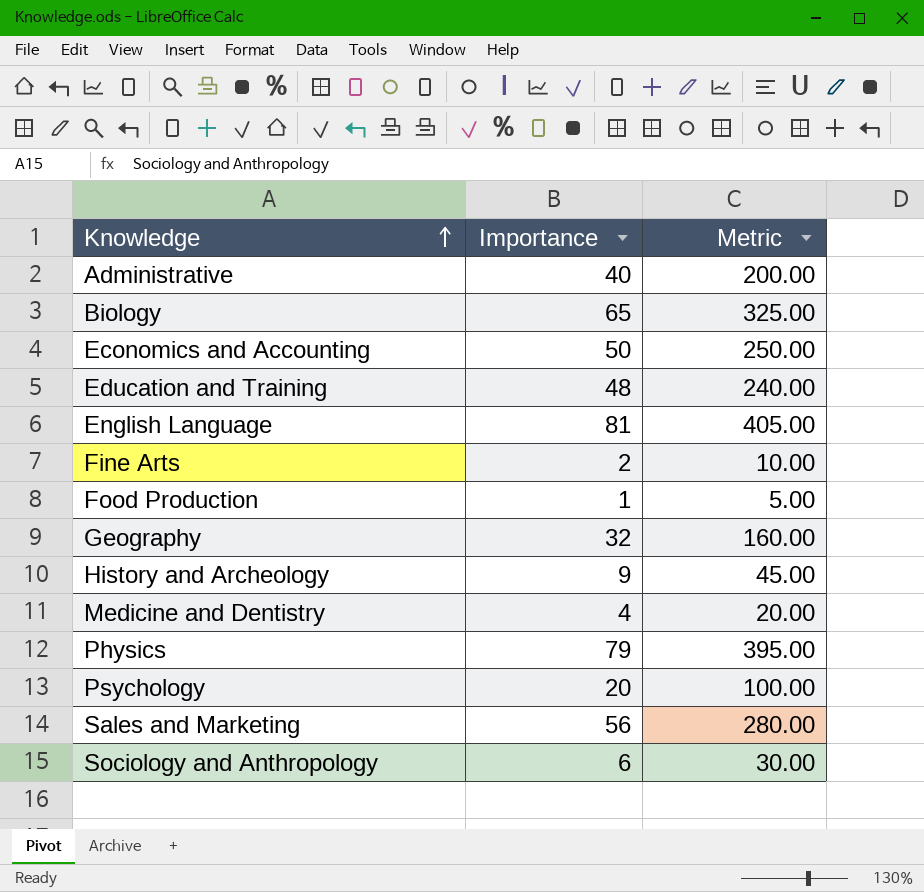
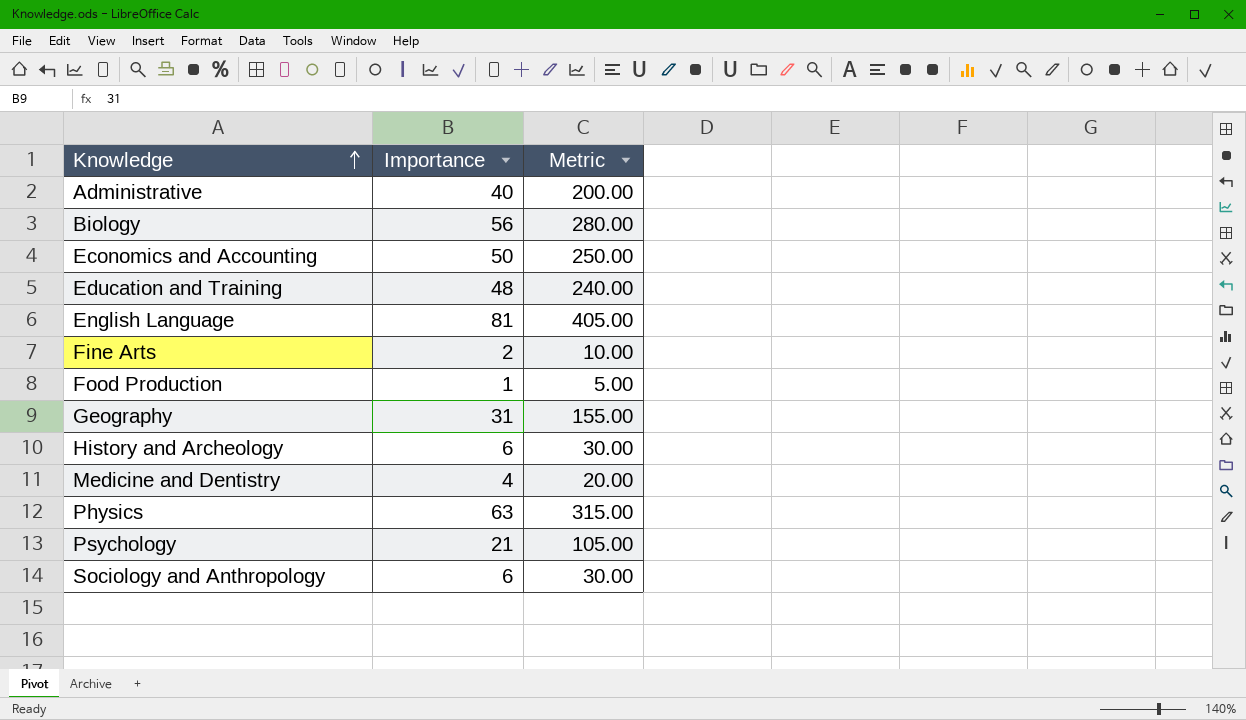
row Sales and Marketing: 56 | 280.00 -> none
Biology | Importance: 65 -> 56
Biology | Metric: 325.00 -> 280.00
Geography | Importance: 32 -> 31
Geography | Metric: 160.00 -> 155.00
History and Archeology | Importance: 9 -> 6
History and Archeology | Metric: 45.00 -> 30.00
Physics | Importance: 79 -> 63
Physics | Metric: 395.00 -> 315.00
Psychology | Importance: 20 -> 21
Psychology | Metric: 100.00 -> 105.00

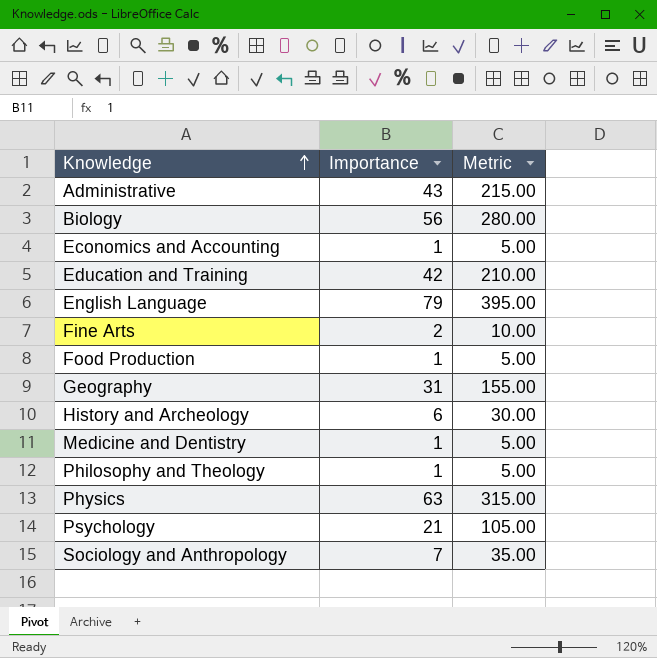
Administrative | Importance: 40 -> 43
Administrative | Metric: 200.00 -> 215.00
Economics and Accounting | Importance: 50 -> 1
Economics and Accounting | Metric: 250.00 -> 5.00
Education and Training | Importance: 48 -> 42
Education and Training | Metric: 240.00 -> 210.00
English Language | Importance: 81 -> 79
English Language | Metric: 405.00 -> 395.00
Medicine and Dentistry | Importance: 4 -> 1
Medicine and Dentistry | Metric: 20.00 -> 5.00
row Philosophy and Theology: none -> 1 | 5.00
Sociology and Anthropology | Importance: 6 -> 7
Sociology and Anthropology | Metric: 30.00 -> 35.00

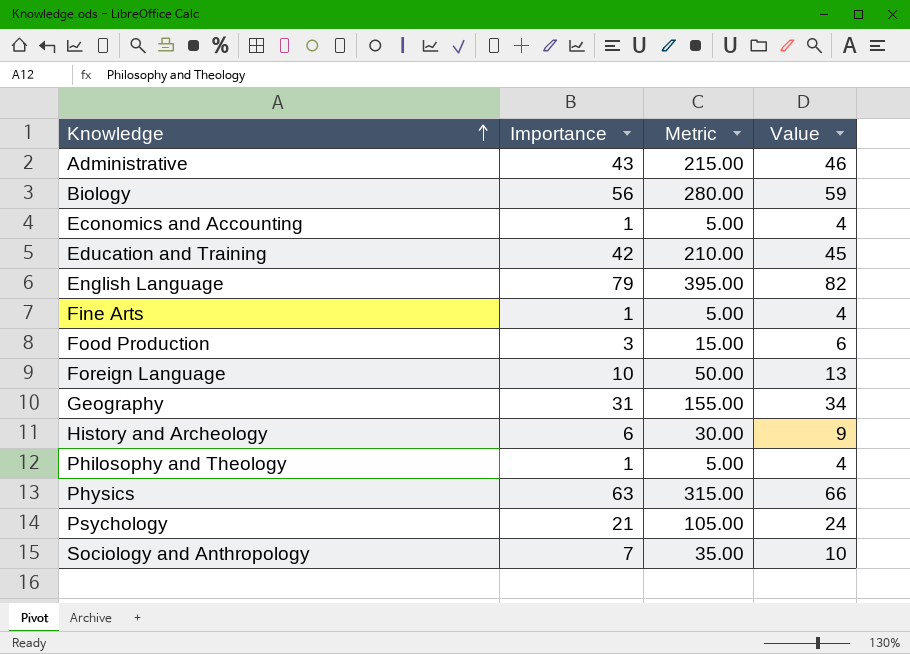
column Value | formula: none -> [Importance] + 3
row Medicine and Dentistry: 1 | 5.00 -> none
Fine Arts | Importance: 2 -> 1
Fine Arts | Metric: 10.00 -> 5.00
Food Production | Importance: 1 -> 3
Food Production | Metric: 5.00 -> 15.00
row Foreign Language: none -> 10 | 50.00 | 13

